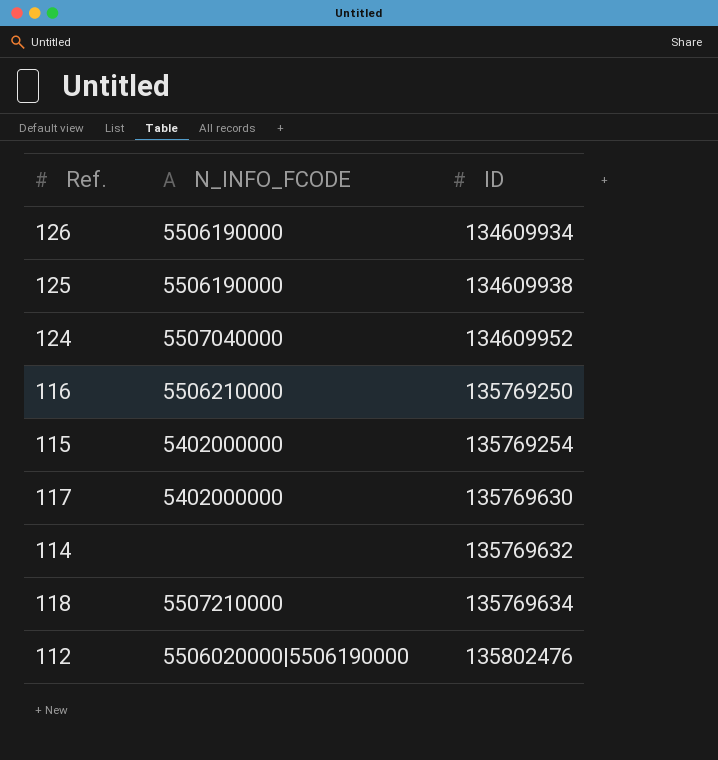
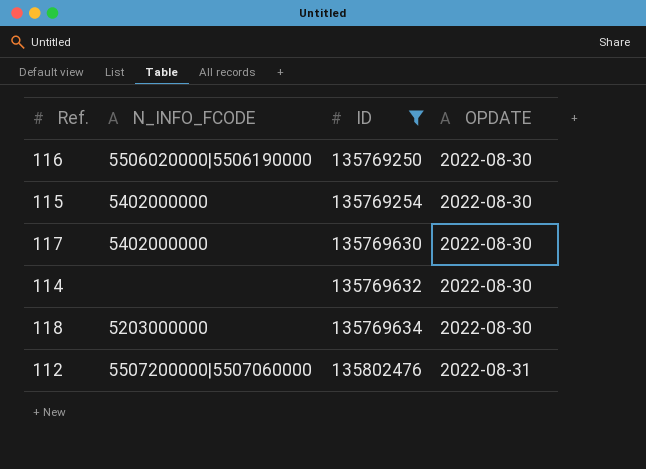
filter: none -> ID >= 135769250
column OPDATE | position: none -> 4
116 | N_INFO_FCODE: 5506210000 -> 5506020000|5506190000
118 | N_INFO_FCODE: 5507210000 -> 5203000000
112 | N_INFO_FCODE: 5506020000|5506190000 -> 5507200000|5507060000

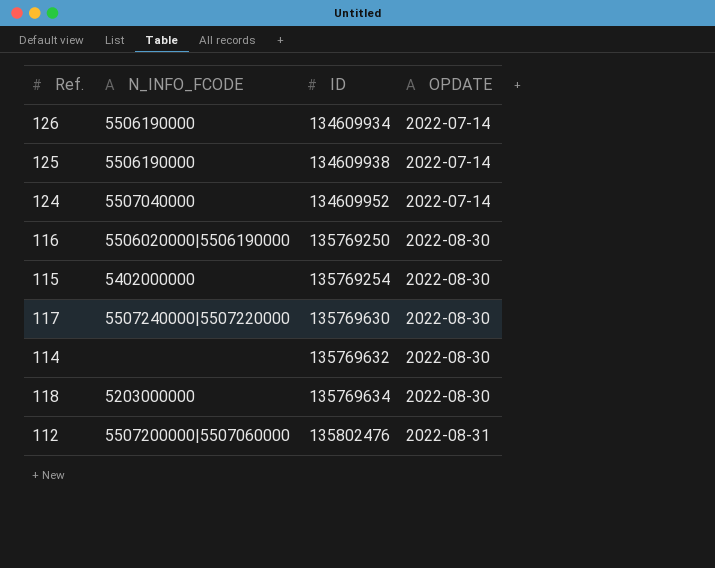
filter: ID >= 135769250 -> none
117 | N_INFO_FCODE: 5402000000 -> 5507240000|5507220000

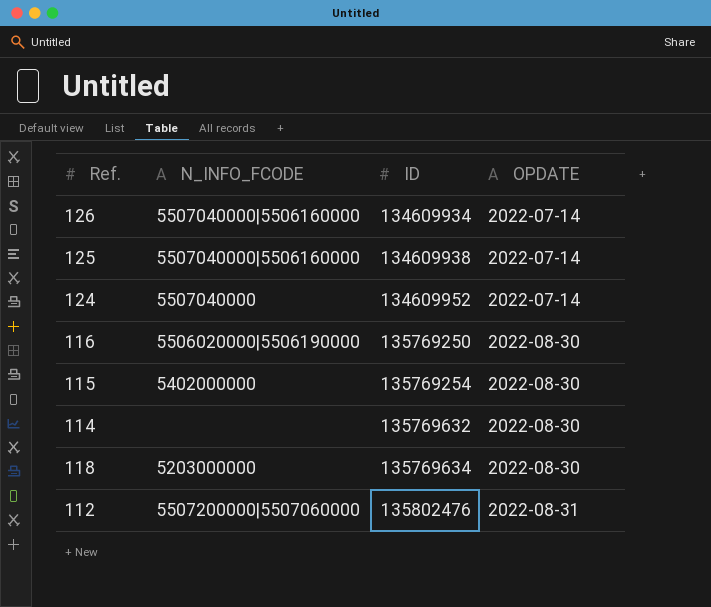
row 117: 5507240000|5507220000 | 135769630 | 2022-08-30 -> none
126 | N_INFO_FCODE: 5506190000 -> 5507040000|5506160000
125 | N_INFO_FCODE: 5506190000 -> 5507040000|5506160000

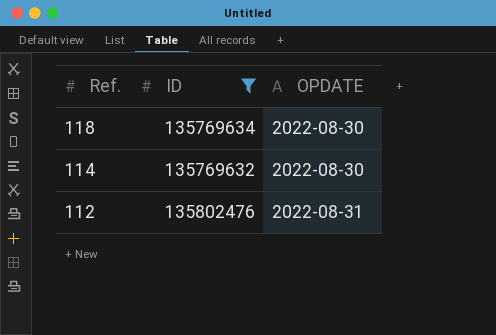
filter: none -> ID >= 135769632
row order: ID ascending -> Ref. descending
column N_INFO_FCODE | position: 2 -> none

